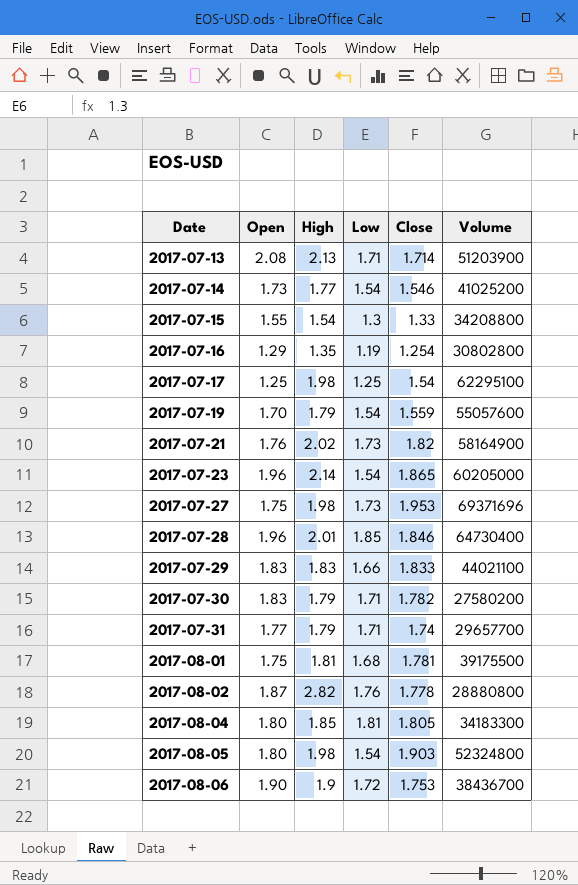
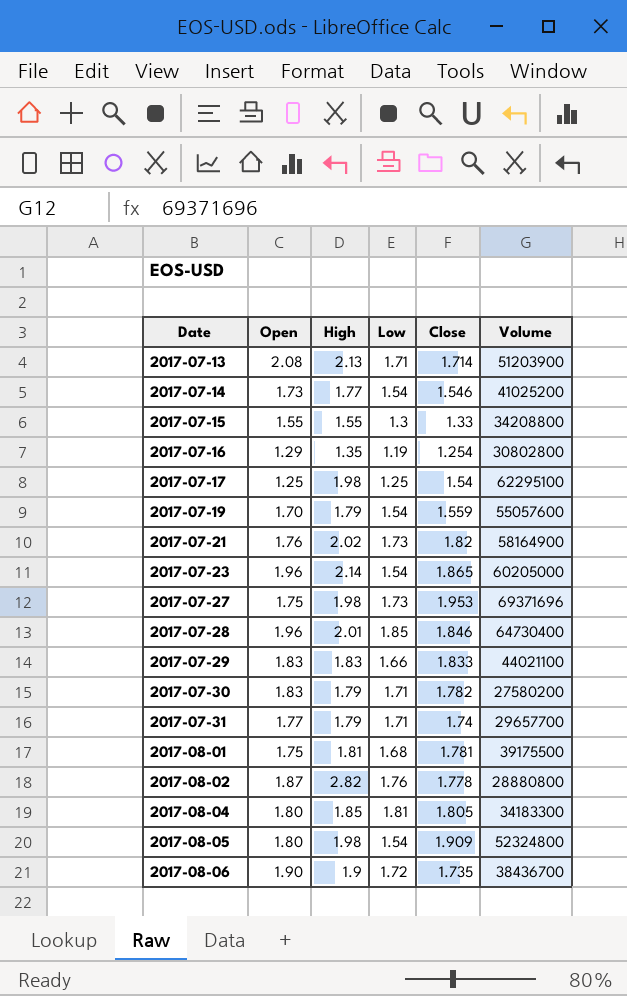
2017-07-15 | High: 1.54 -> 1.55
2017-08-05 | Close: 1.903 -> 1.909
2017-08-06 | Close: 1.753 -> 1.735

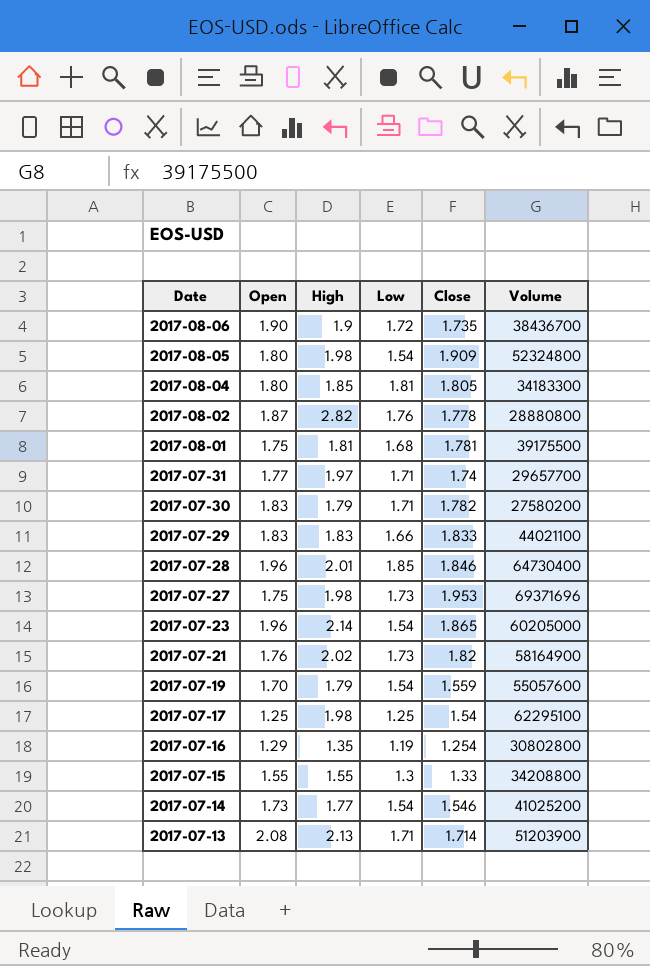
row order: Date ascending -> Date descending
2017-07-31 | High: 1.79 -> 1.97

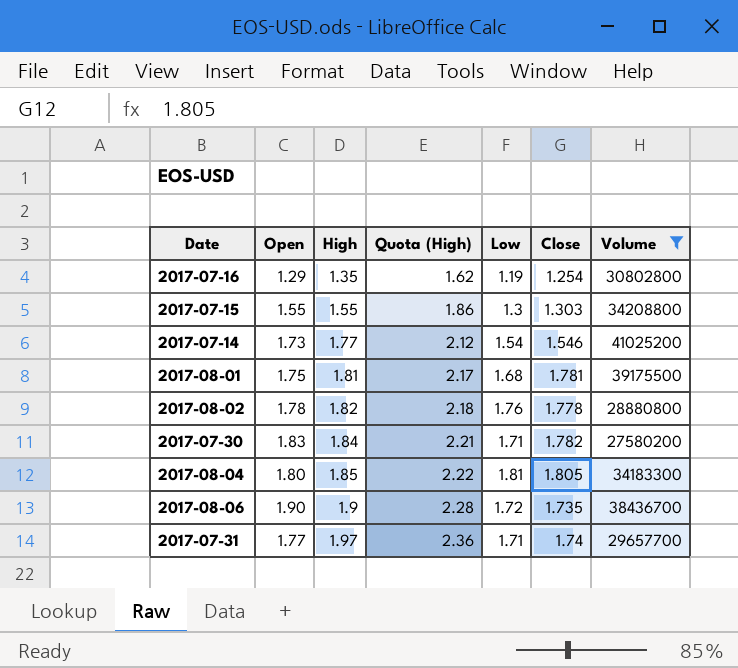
filter: none -> Volume <= 41025200
row order: Date descending -> High ascending
column Quota (High) | formula: none -> [High] * 1.2
2017-07-15 | Close: 1.33 -> 1.303
2017-08-02 | Open: 1.87 -> 1.78
2017-08-02 | High: 2.82 -> 1.82
2017-07-30 | High: 1.79 -> 1.84

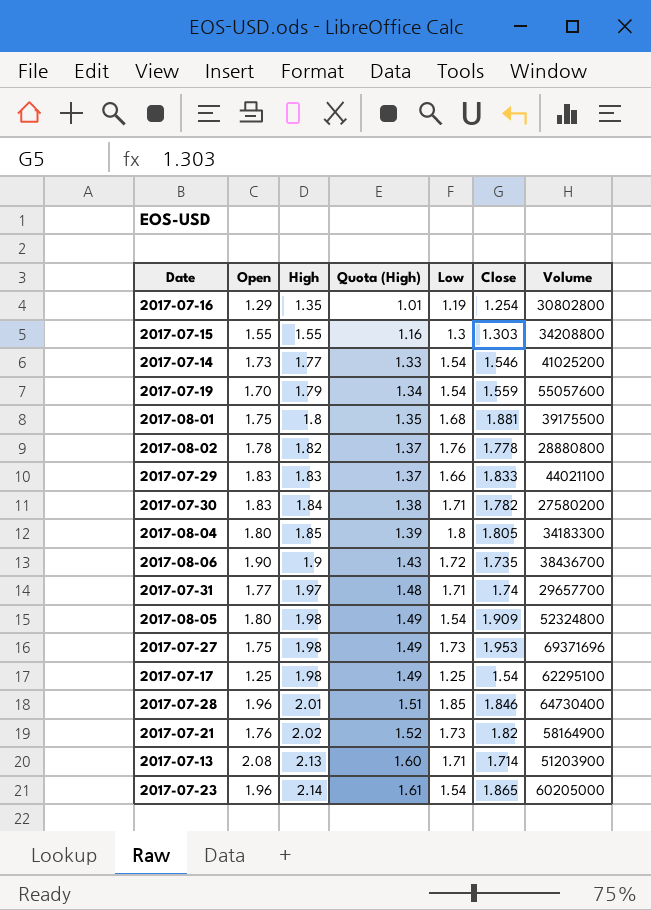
filter: Volume <= 41025200 -> none
column Quota (High) | formula: [High] * 1.2 -> [High] * 0.75
2017-08-01 | High: 1.81 -> 1.8
2017-08-01 | Close: 1.781 -> 1.881
2017-08-04 | Low: 1.81 -> 1.8

